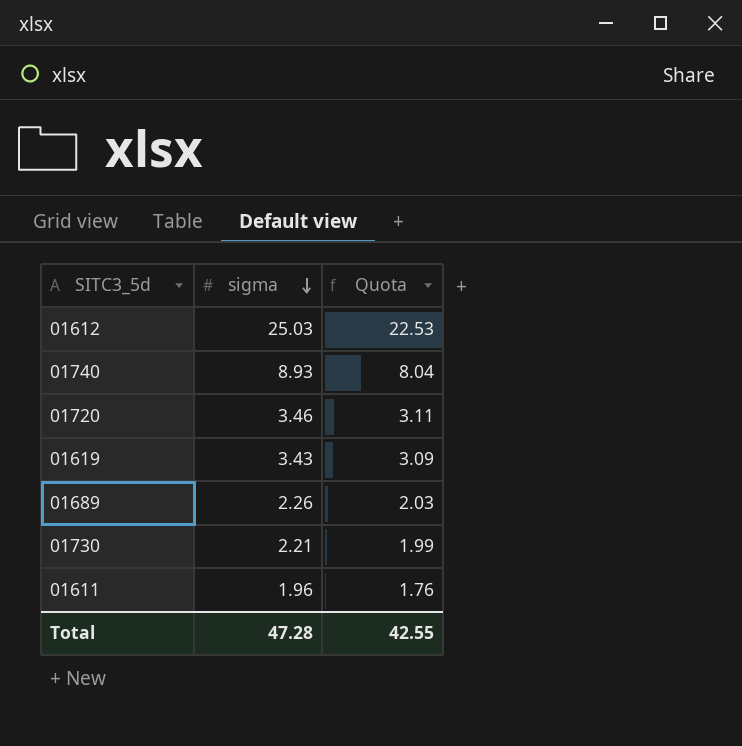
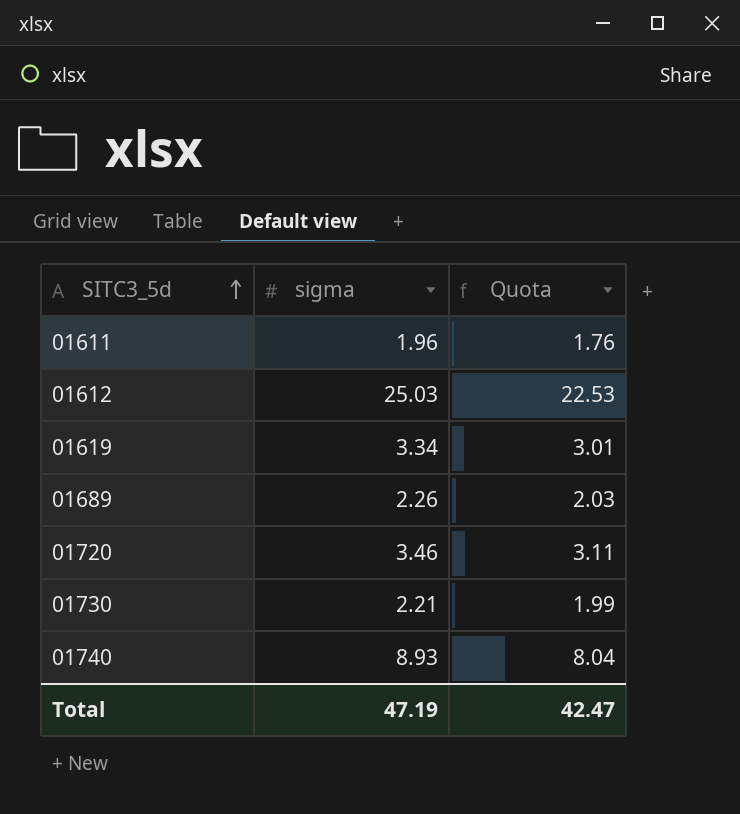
row order: sigma descending -> SITC3_5d ascending
01619 | sigma: 3.43 -> 3.34
01619 | Quota: 3.09 -> 3.01
Total | sigma: 47.28 -> 47.19
Total | Quota: 42.55 -> 42.47

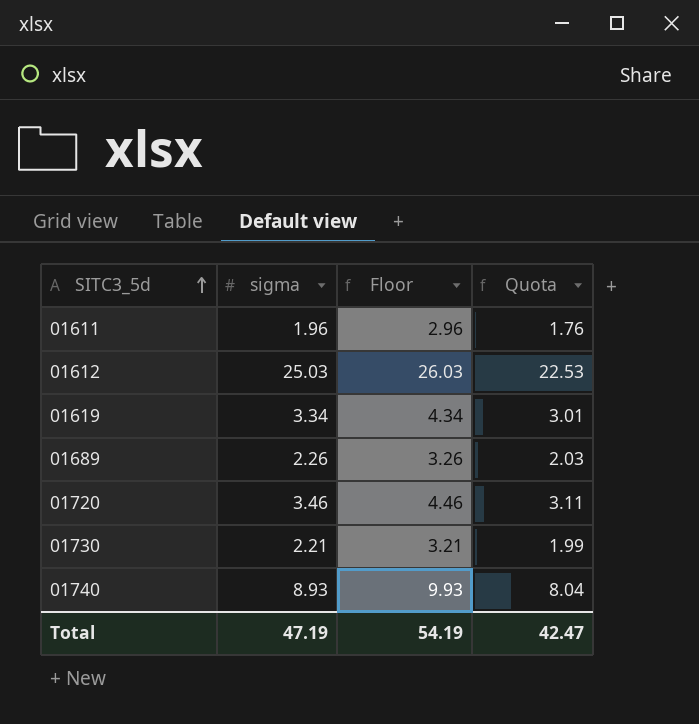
column Floor | formula: none -> [sigma] + 1

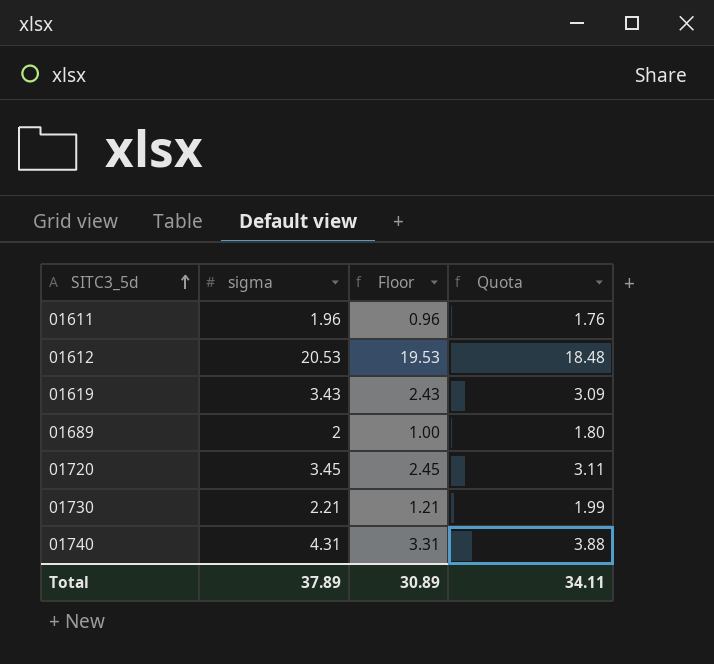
column Floor | formula: [sigma] + 1 -> [sigma] - 1
01612 | sigma: 25.03 -> 20.53
01612 | Quota: 22.53 -> 18.48
01619 | sigma: 3.34 -> 3.43
01619 | Quota: 3.01 -> 3.09
01689 | sigma: 2.26 -> 2
01689 | Quota: 2.03 -> 1.80
01720 | sigma: 3.46 -> 3.45
01740 | sigma: 8.93 -> 4.31
01740 | Quota: 8.04 -> 3.88
Total | sigma: 47.19 -> 37.89
Total | Floor: 54.19 -> 30.89
Total | Quota: 42.47 -> 34.11

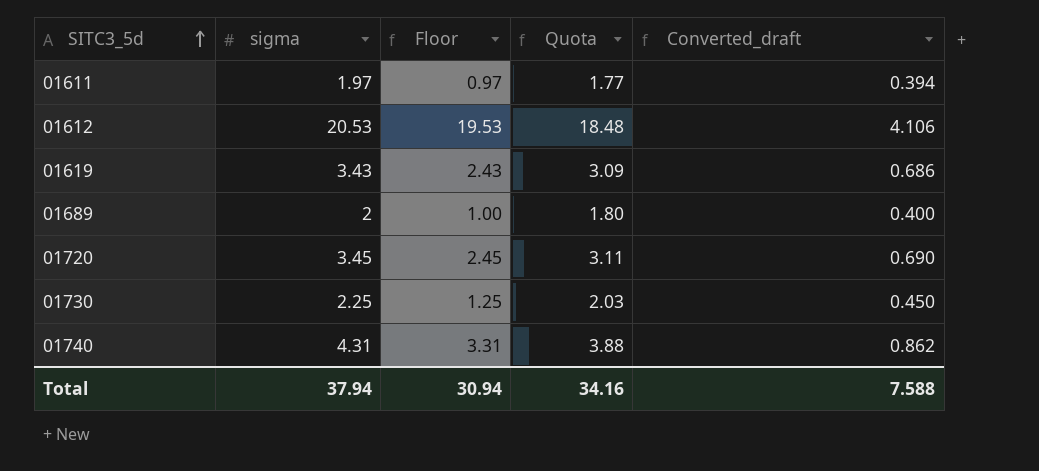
column Converted_draft | formula: none -> [sigma] * 0.2
01611 | sigma: 1.96 -> 1.97
01611 | Floor: 0.96 -> 0.97
01611 | Quota: 1.76 -> 1.77
01730 | sigma: 2.21 -> 2.25
01730 | Floor: 1.21 -> 1.25
01730 | Quota: 1.99 -> 2.03
Total | sigma: 37.89 -> 37.94
Total | Floor: 30.89 -> 30.94
Total | Quota: 34.11 -> 34.16

